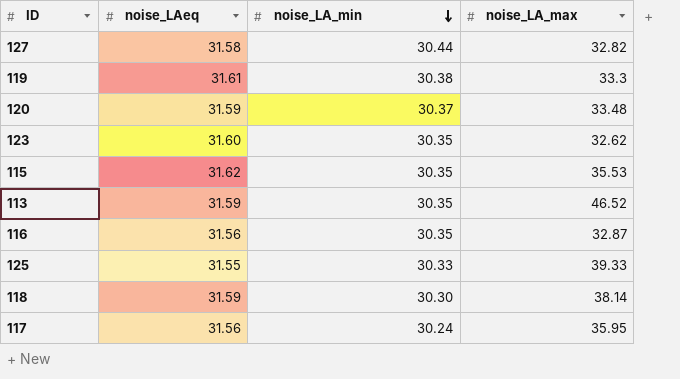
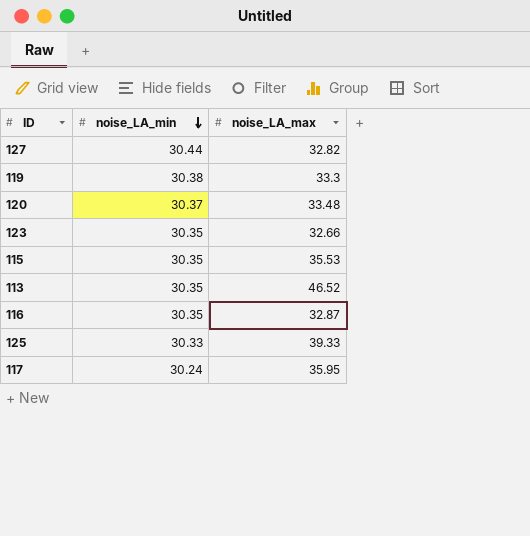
column noise_LAeq | position: 2 -> none
row 118: 31.59 | 30.30 | 38.14 -> none
123 | noise_LA_max: 32.62 -> 32.66

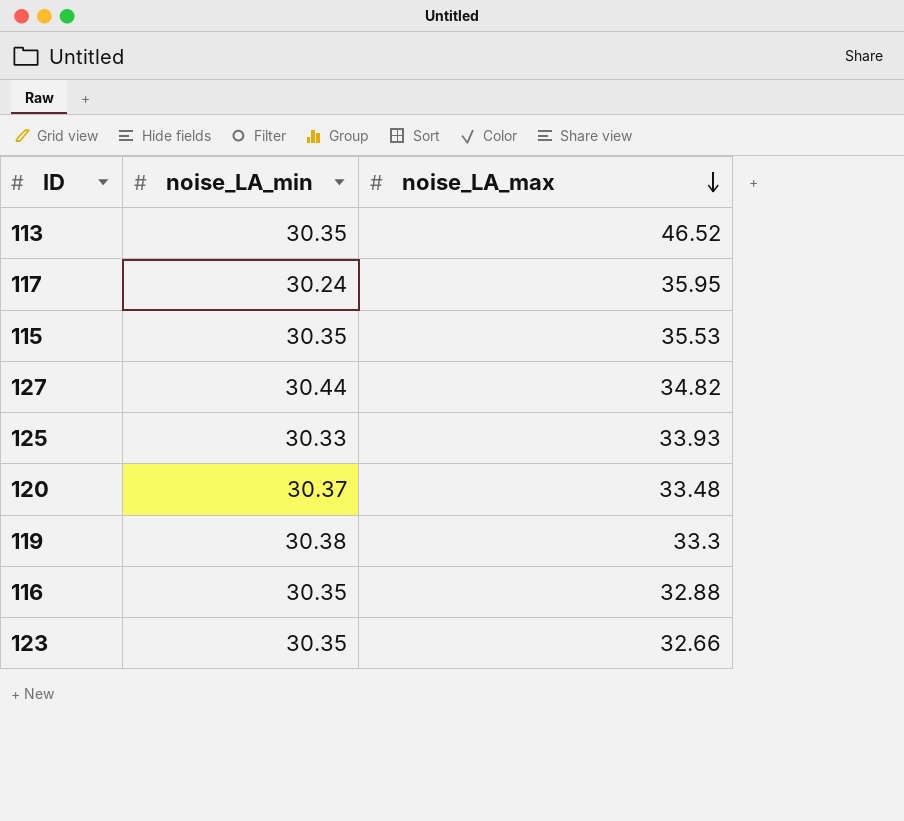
row order: noise_LA_min descending -> noise_LA_max descending
127 | noise_LA_max: 32.82 -> 34.82
125 | noise_LA_max: 39.33 -> 33.93
116 | noise_LA_max: 32.87 -> 32.88

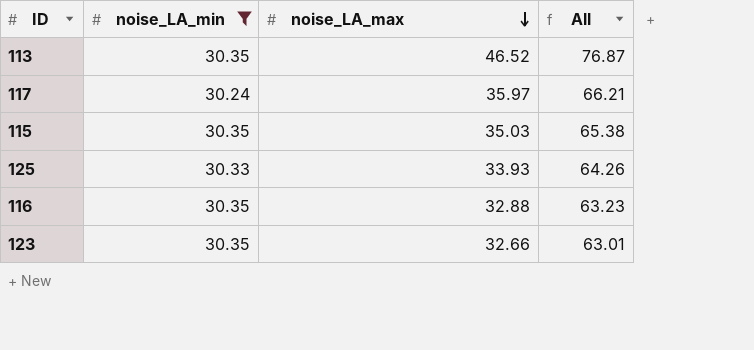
filter: none -> noise_LA_min <= 30.35
column All | formula: none -> [noise_LA_min] + [noise_LA_max]
117 | noise_LA_max: 35.95 -> 35.97
115 | noise_LA_max: 35.53 -> 35.03

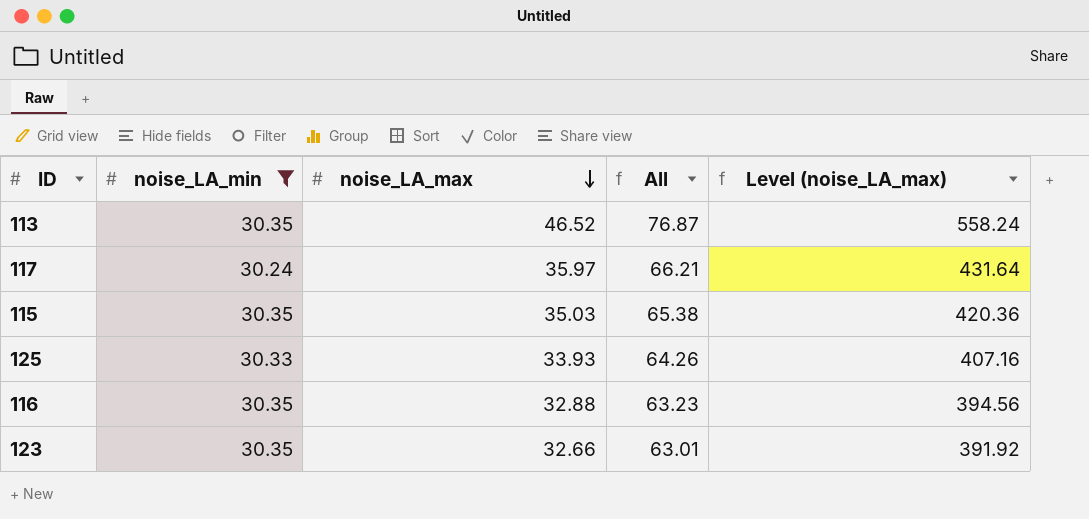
column Level (noise_LA_max) | formula: none -> [noise_LA_max] * 12

